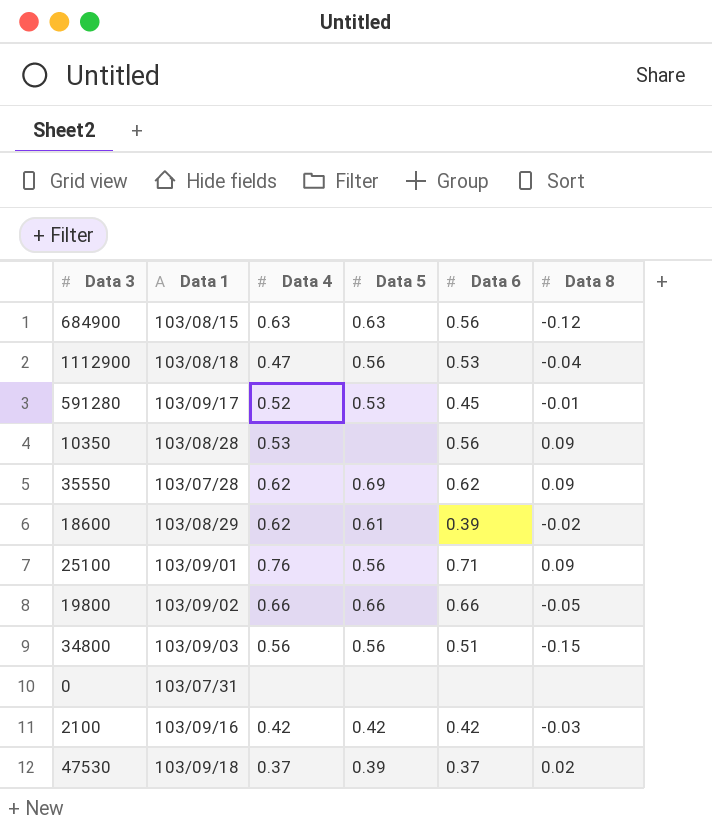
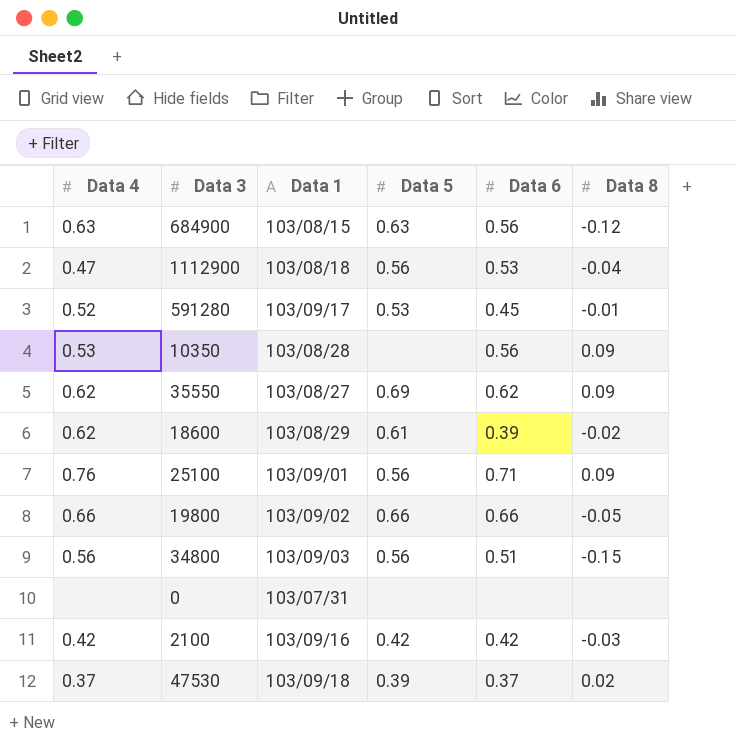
column Data 4 | position: 3 -> 1
35550 | Data 1: 103/07/28 -> 103/08/27

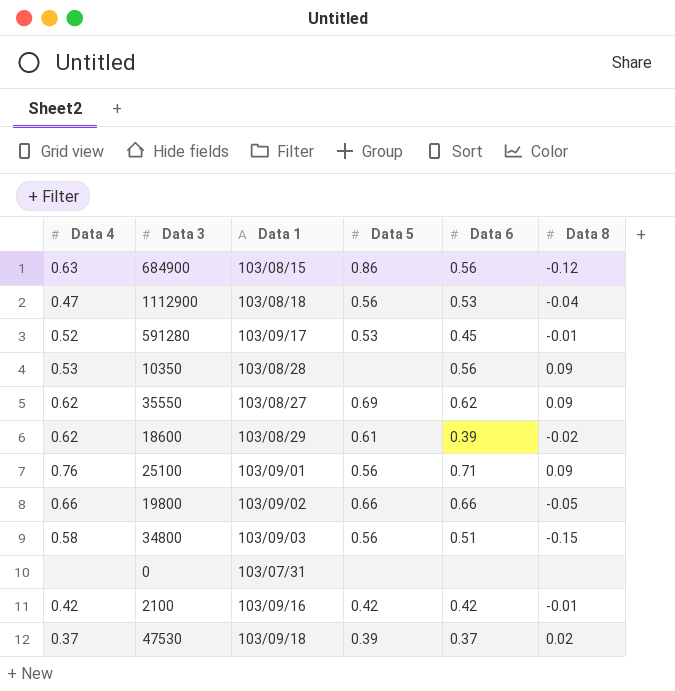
684900 | Data 5: 0.63 -> 0.86
34800 | Data 4: 0.56 -> 0.58
2100 | Data 8: -0.03 -> -0.01

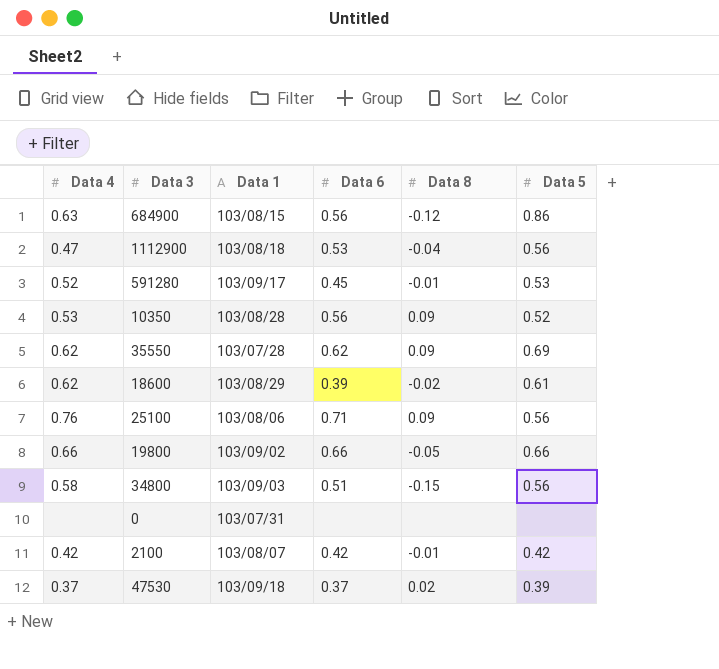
column Data 5 | position: 4 -> 6
10350 | Data 5: none -> 0.52
35550 | Data 1: 103/08/27 -> 103/07/28
25100 | Data 1: 103/09/01 -> 103/08/06
2100 | Data 1: 103/09/16 -> 103/08/07

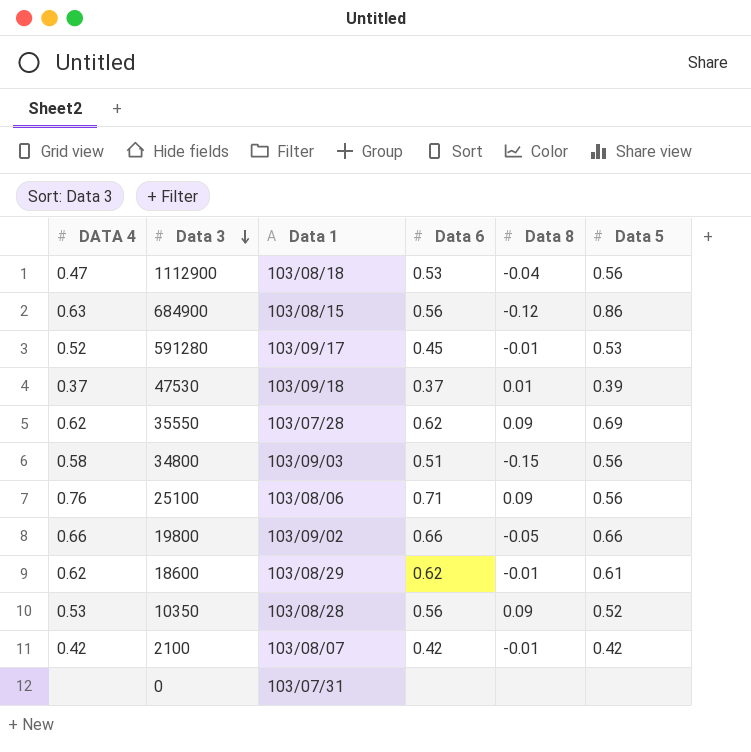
row order: none -> Data 3 descending
column name: Data 4 -> DATA 4
47530 | Data 8: 0.02 -> 0.01
18600 | Data 6: 0.39 -> 0.62
18600 | Data 8: -0.02 -> -0.01

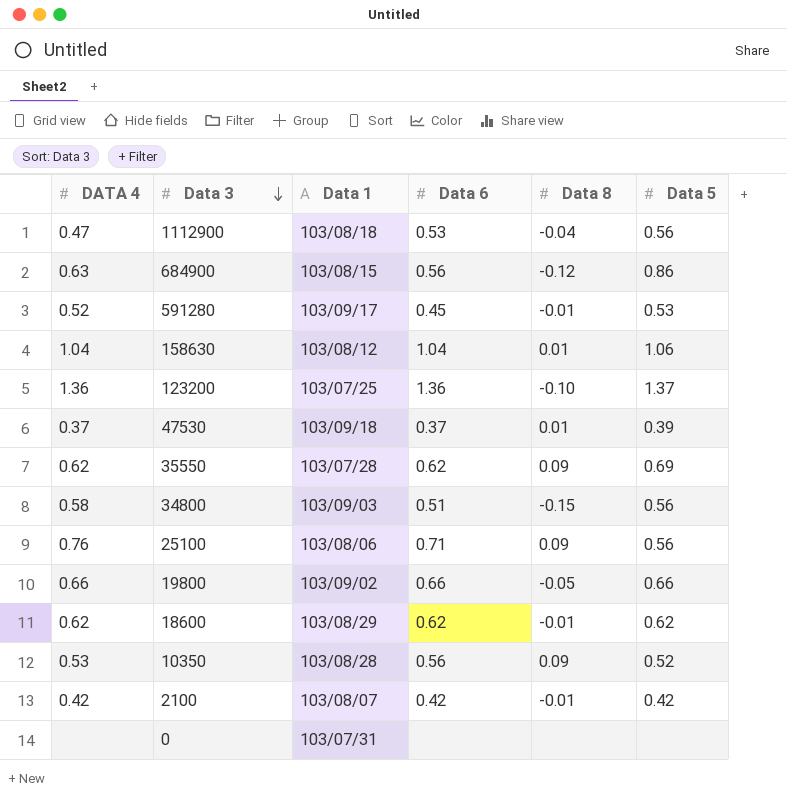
row 158630: none -> 1.04 | 103/08/12 | 1.04 | 0.01 | 1.06
row 123200: none -> 1.36 | 103/07/25 | 1.36 | -0.10 | 1.37
18600 | Data 5: 0.61 -> 0.62

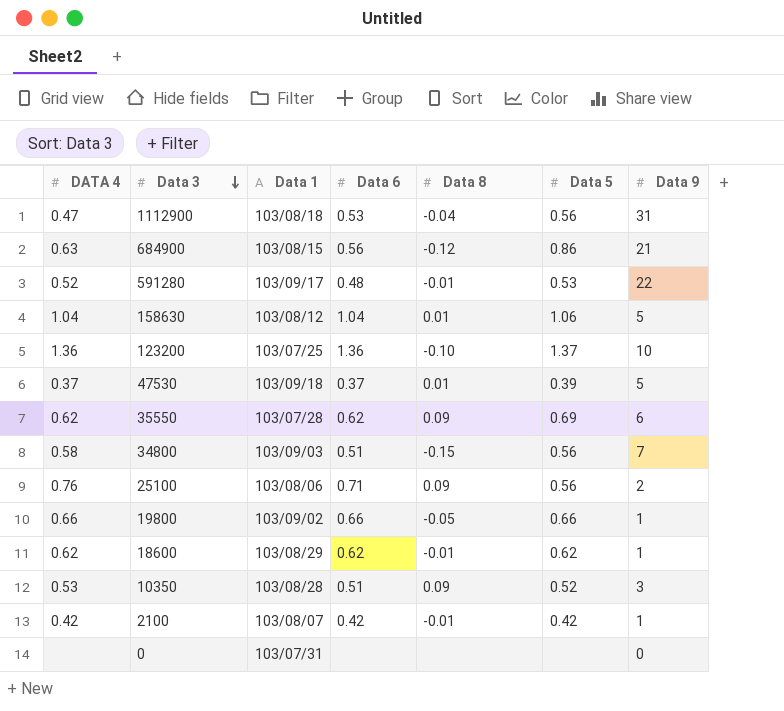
column Data 9 | position: none -> 7
591280 | Data 6: 0.45 -> 0.48
10350 | Data 6: 0.56 -> 0.51

